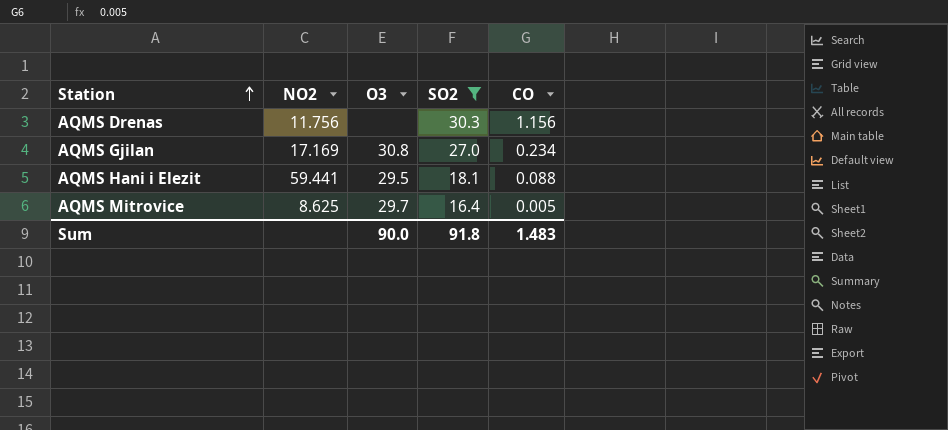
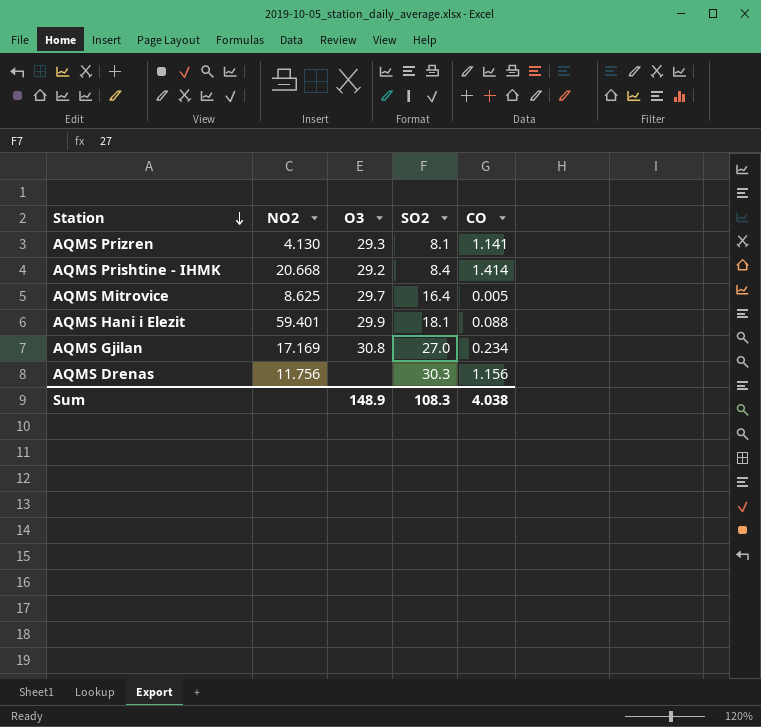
filter: SO2 >= 16.4 -> none
row order: Station ascending -> Station descending
AQMS Hani i Elezit | NO2: 59.441 -> 59.401
AQMS Hani i Elezit | O3: 29.5 -> 29.9
Sum | O3: 90.0 -> 148.9
Sum | SO2: 91.8 -> 108.3
Sum | CO: 1.483 -> 4.038

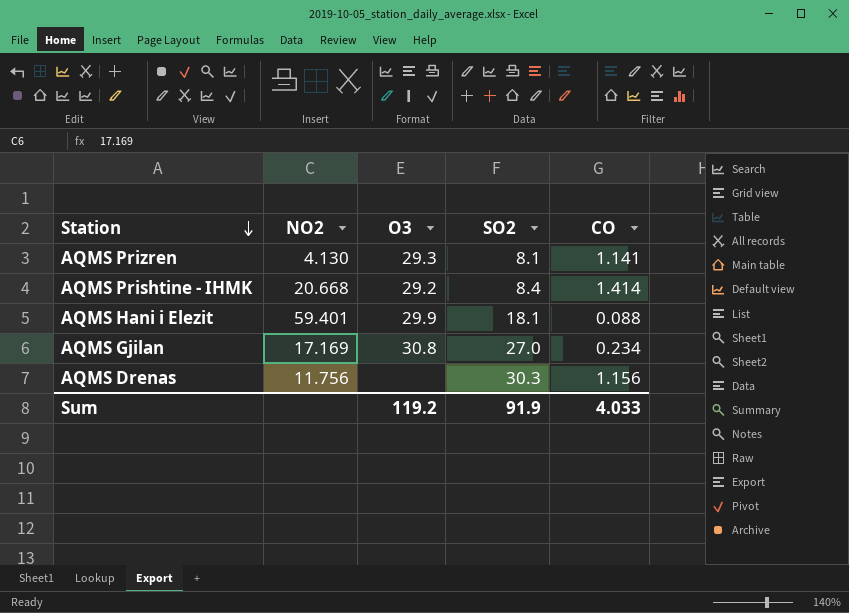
row AQMS Mitrovice: 8.625 | 29.7 | 16.4 | 0.005 -> none
Sum | O3: 148.9 -> 119.2
Sum | SO2: 108.3 -> 91.9
Sum | CO: 4.038 -> 4.033

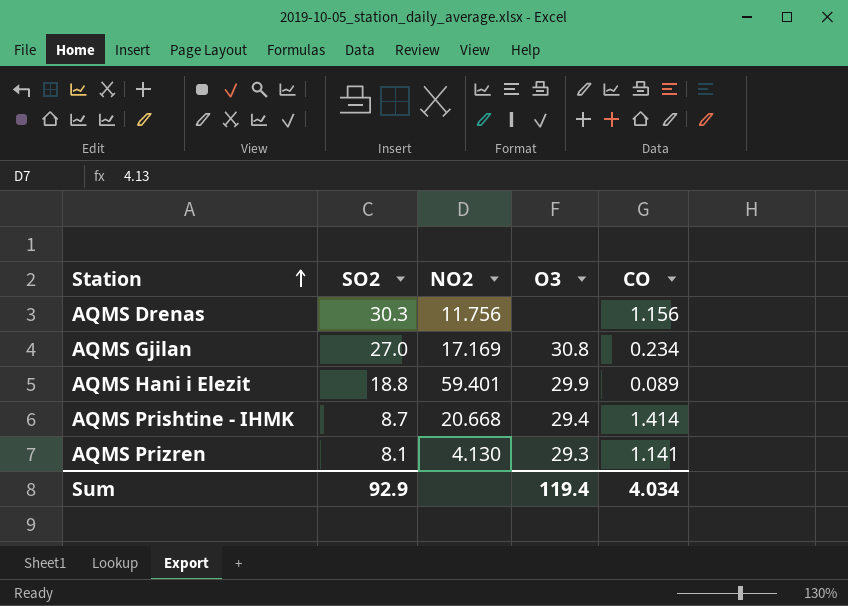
row order: Station descending -> Station ascending
column SO2 | position: 4 -> 2
AQMS Hani i Elezit | SO2: 18.1 -> 18.8
AQMS Hani i Elezit | CO: 0.088 -> 0.089
AQMS Prishtine - IHMK | SO2: 8.4 -> 8.7
AQMS Prishtine - IHMK | O3: 29.2 -> 29.4
Sum | SO2: 91.9 -> 92.9
Sum | O3: 119.2 -> 119.4
Sum | CO: 4.033 -> 4.034

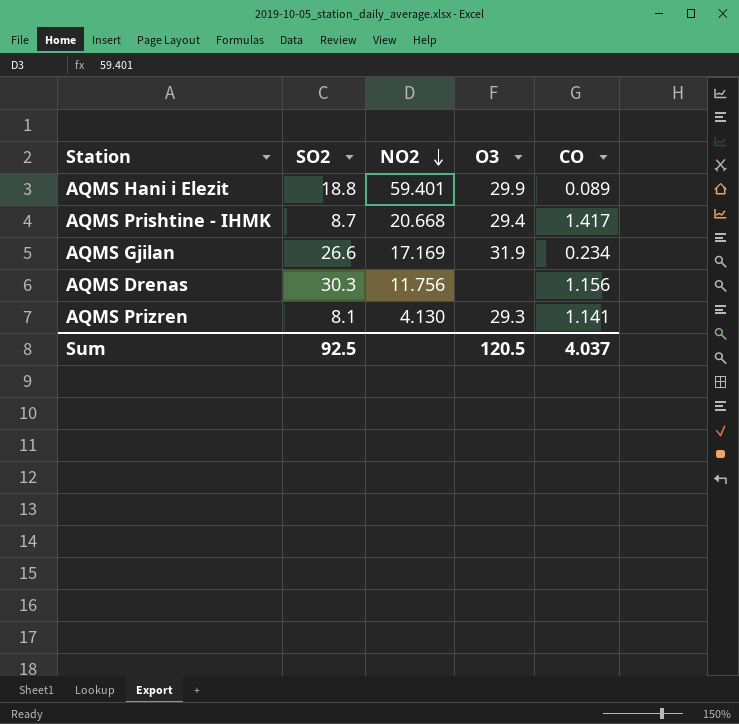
row order: Station ascending -> NO2 descending
AQMS Prishtine - IHMK | CO: 1.414 -> 1.417
AQMS Gjilan | SO2: 27.0 -> 26.6
AQMS Gjilan | O3: 30.8 -> 31.9
Sum | SO2: 92.9 -> 92.5
Sum | O3: 119.4 -> 120.5
Sum | CO: 4.034 -> 4.037

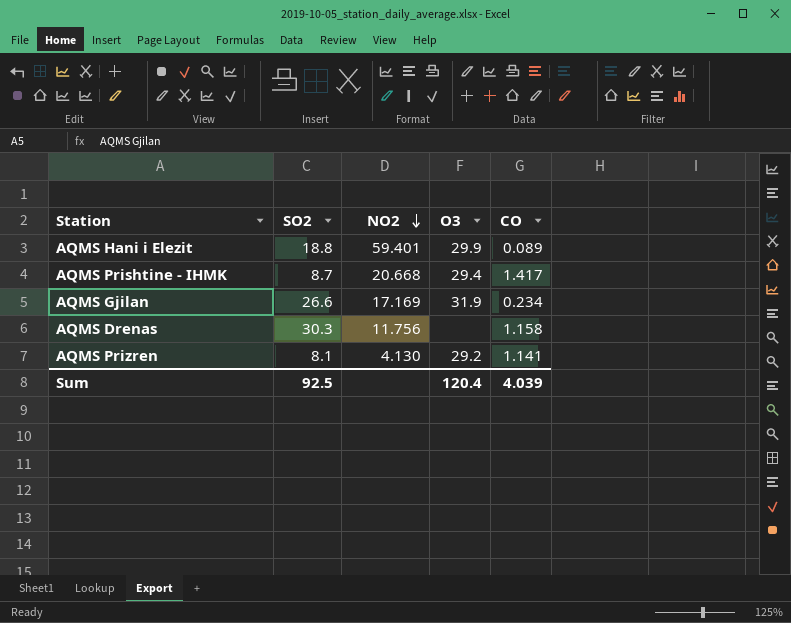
AQMS Drenas | CO: 1.156 -> 1.158
AQMS Prizren | O3: 29.3 -> 29.2
Sum | O3: 120.5 -> 120.4
Sum | CO: 4.037 -> 4.039

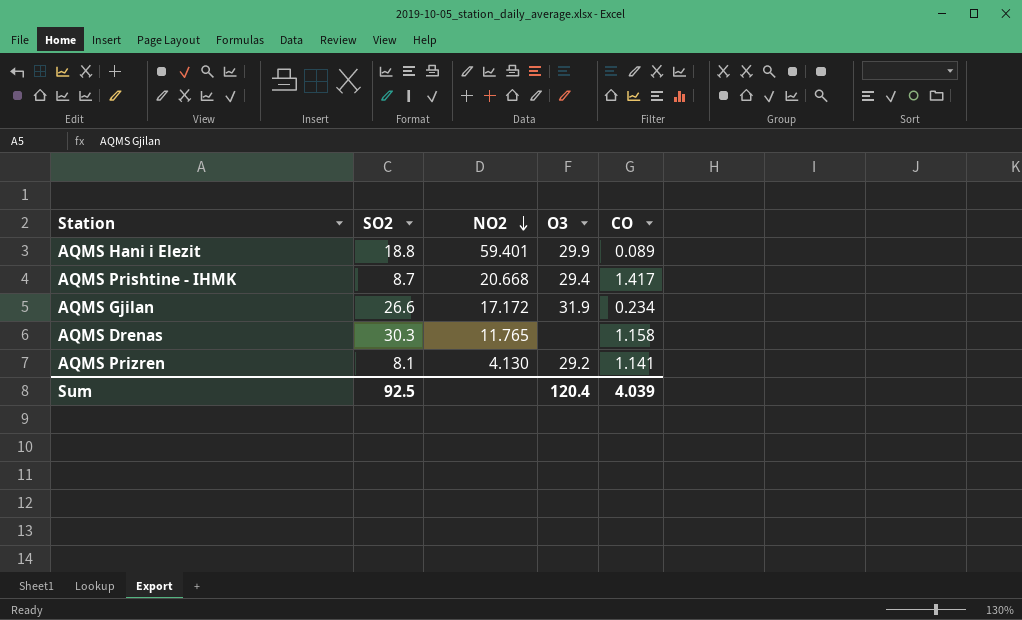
AQMS Gjilan | NO2: 17.169 -> 17.172
AQMS Drenas | NO2: 11.756 -> 11.765

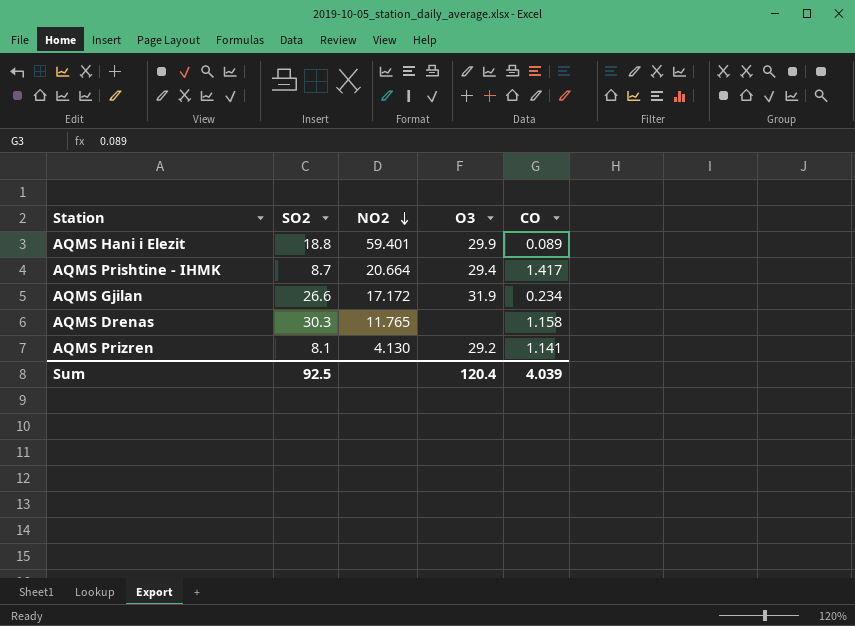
AQMS Prishtine - IHMK | NO2: 20.668 -> 20.664

